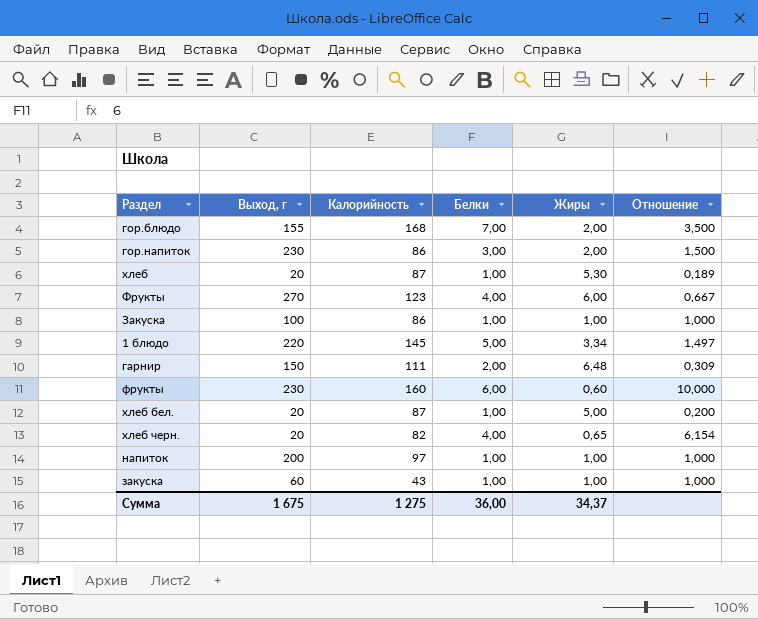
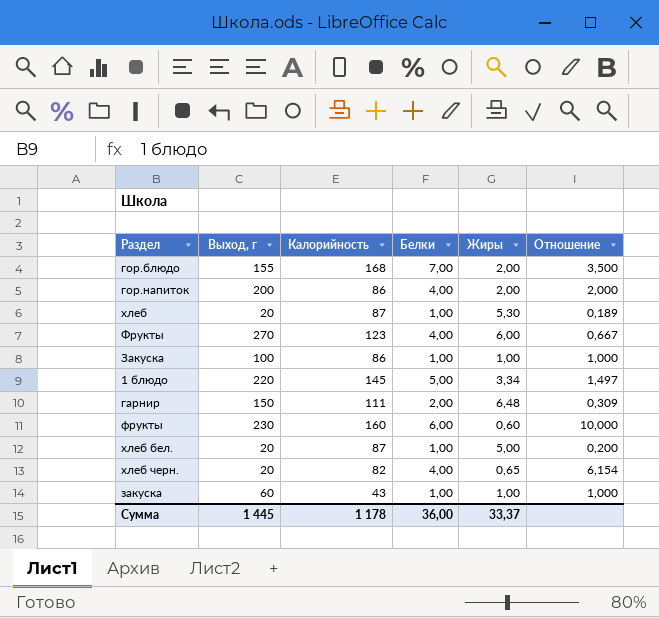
row напиток: 200 | 97 | 1,00 | 1,00 | 1,000 -> none
гор.напиток | Выход, г: 230 -> 200
гор.напиток | Белки: 3,00 -> 4,00
гор.напиток | Отношение: 1,500 -> 2,000
Сумма | Выход, г: 1 675 -> 1 445
Сумма | Калорийность: 1 275 -> 1 178
Сумма | Жиры: 34,37 -> 33,37

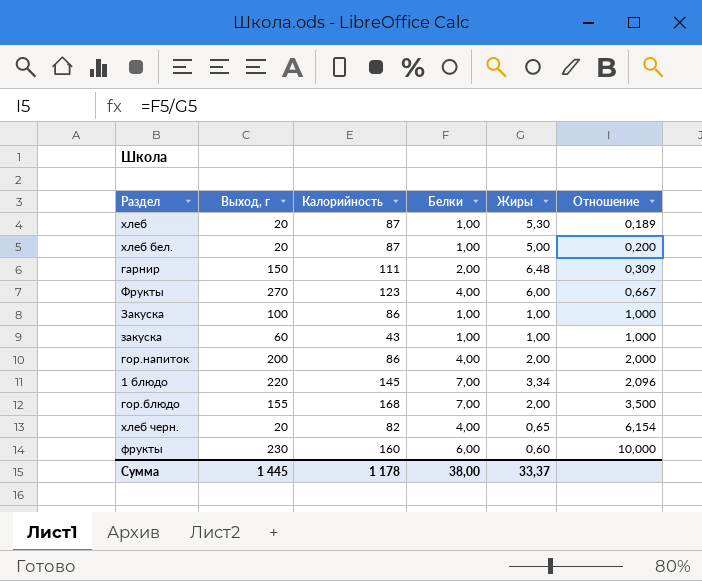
row order: none -> Отношение ascending
1 блюдо | Белки: 5,00 -> 7,00
1 блюдо | Отношение: 1,497 -> 2,096
Сумма | Белки: 36,00 -> 38,00

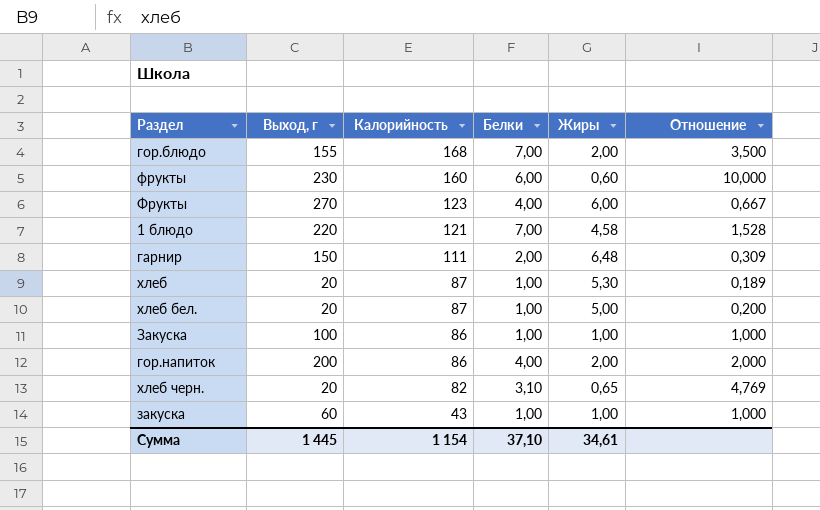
row order: Отношение ascending -> Калорийность descending
1 блюдо | Калорийность: 145 -> 121
1 блюдо | Жиры: 3,34 -> 4,58
1 блюдо | Отношение: 2,096 -> 1,528
хлеб черн. | Белки: 4,00 -> 3,10
хлеб черн. | Отношение: 6,154 -> 4,769
Сумма | Калорийность: 1 178 -> 1 154
Сумма | Белки: 38,00 -> 37,10
Сумма | Жиры: 33,37 -> 34,61

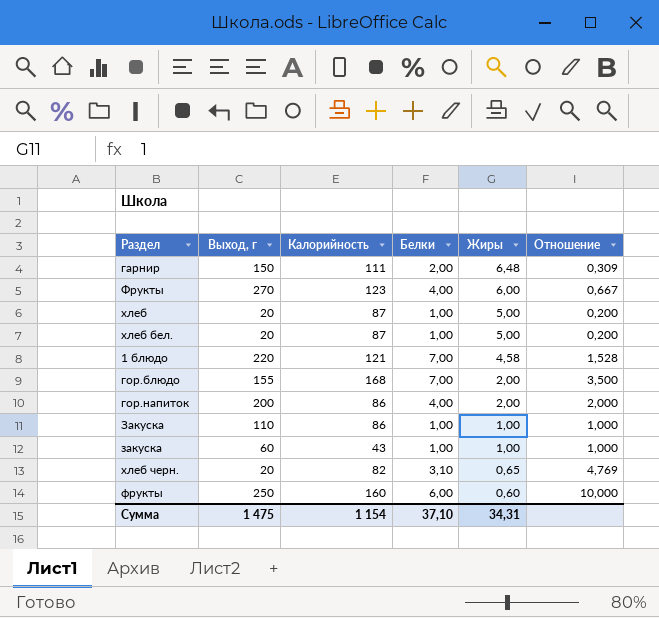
row order: Калорийность descending -> Жиры descending
хлеб | Жиры: 5,30 -> 5,00
хлеб | Отношение: 0,189 -> 0,200
Закуска | Выход, г: 100 -> 110
фрукты | Выход, г: 230 -> 250
Сумма | Выход, г: 1 445 -> 1 475
Сумма | Жиры: 34,61 -> 34,31

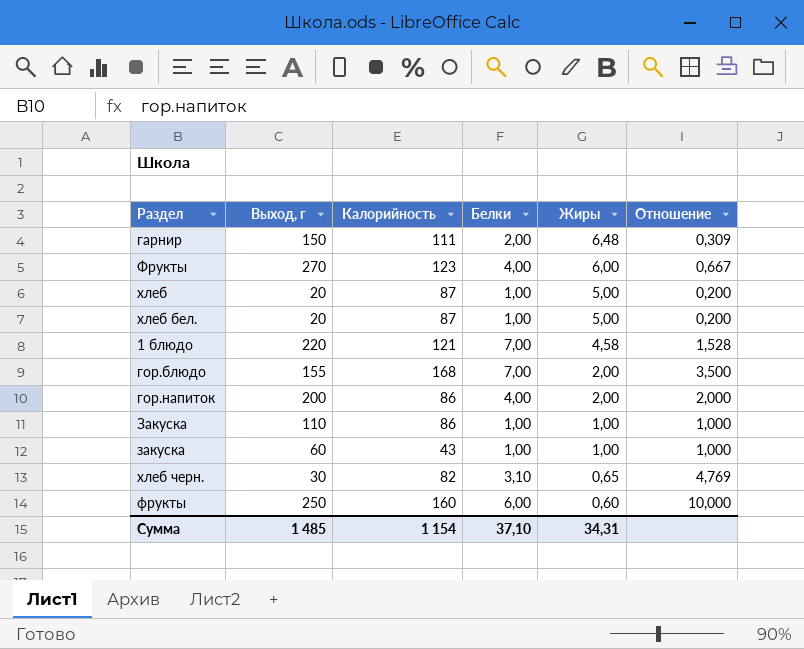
хлеб черн. | Выход, г: 20 -> 30
Сумма | Выход, г: 1 475 -> 1 485

